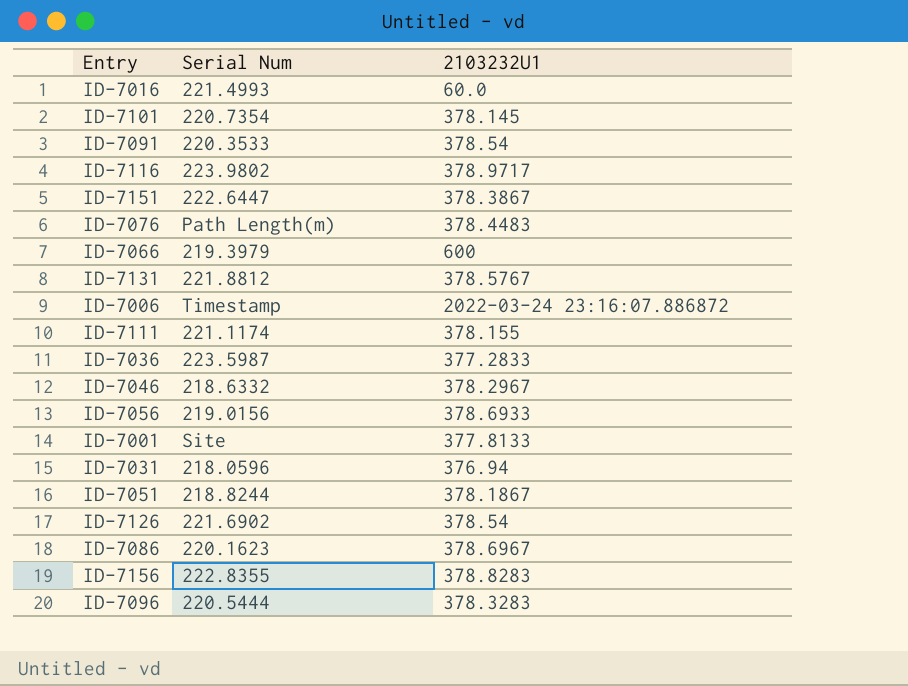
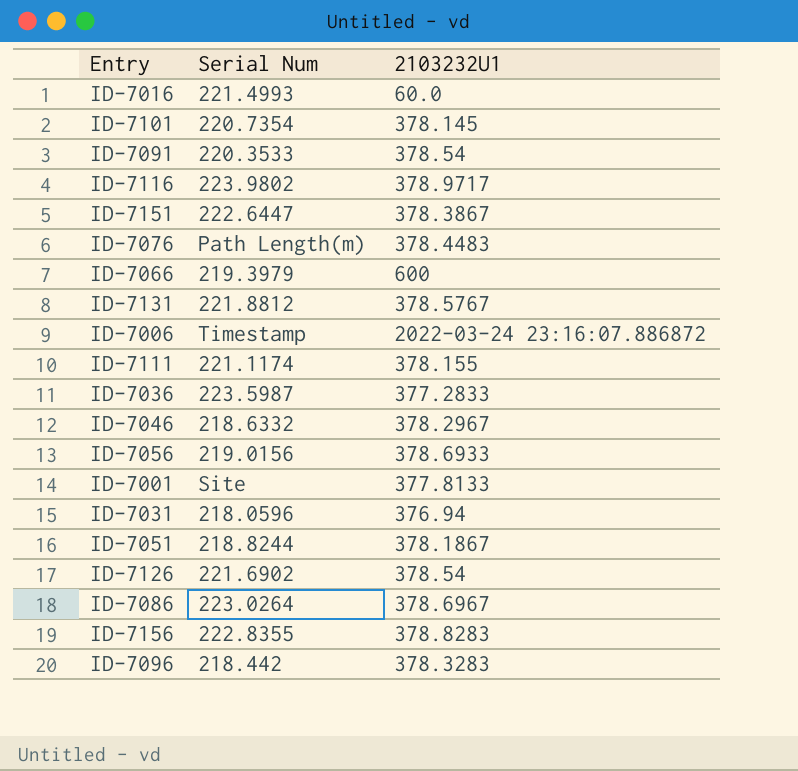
ID-7086 | Serial Num: 220.1623 -> 223.0264
ID-7096 | Serial Num: 220.5444 -> 218.442

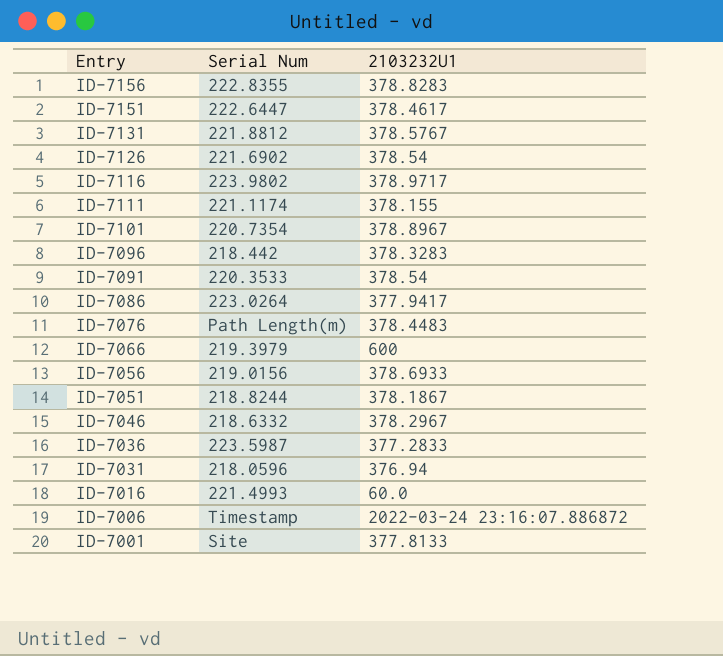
row order: none -> Entry descending
ID-7151 | 2103232U1: 378.3867 -> 378.4617
ID-7101 | 2103232U1: 378.145 -> 378.8967
ID-7086 | 2103232U1: 378.6967 -> 377.9417

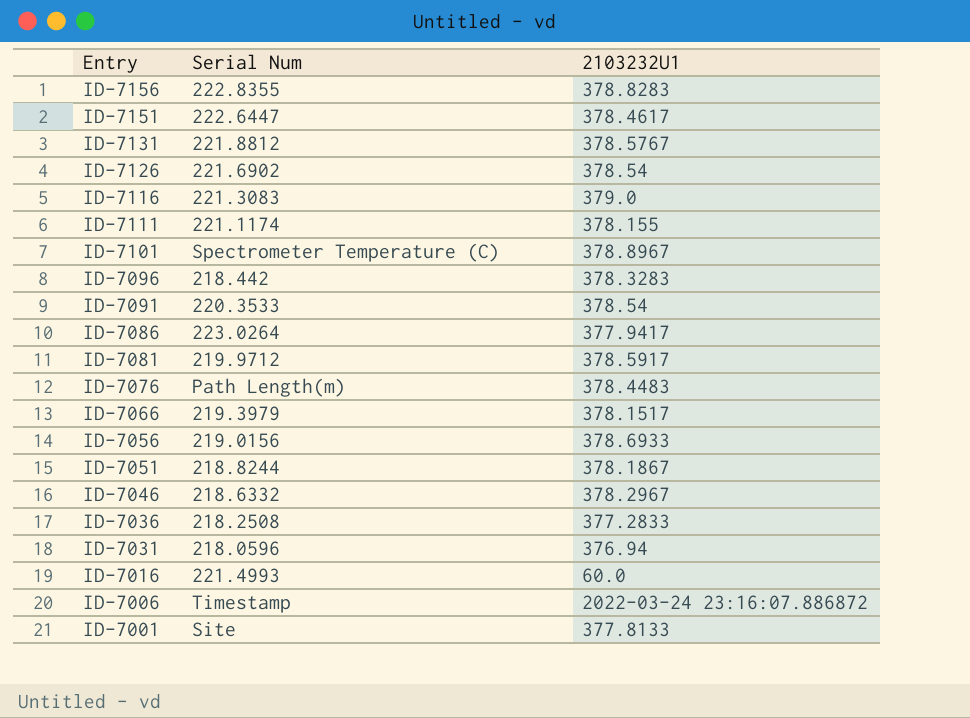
ID-7116 | Serial Num: 223.9802 -> 221.3083
ID-7116 | 2103232U1: 378.9717 -> 379.0
ID-7101 | Serial Num: 220.7354 -> Spectrometer Temperature (C)
row ID-7081: none -> 219.9712 | 378.5917
ID-7066 | 2103232U1: 600 -> 378.1517
ID-7036 | Serial Num: 223.5987 -> 218.2508

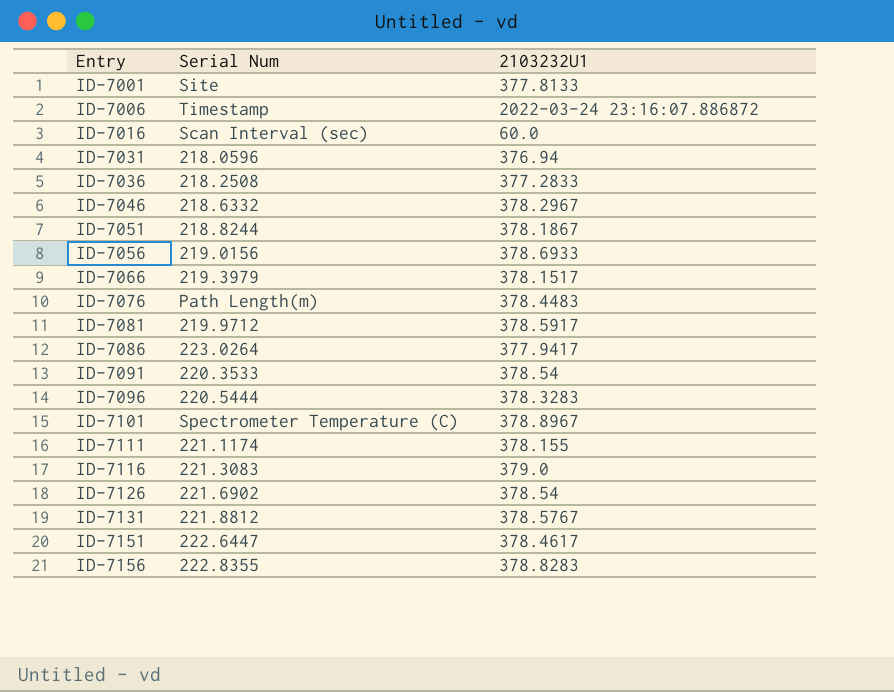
row order: Entry descending -> Entry ascending
ID-7016 | Serial Num: 221.4993 -> Scan Interval (sec)
ID-7096 | Serial Num: 218.442 -> 220.5444

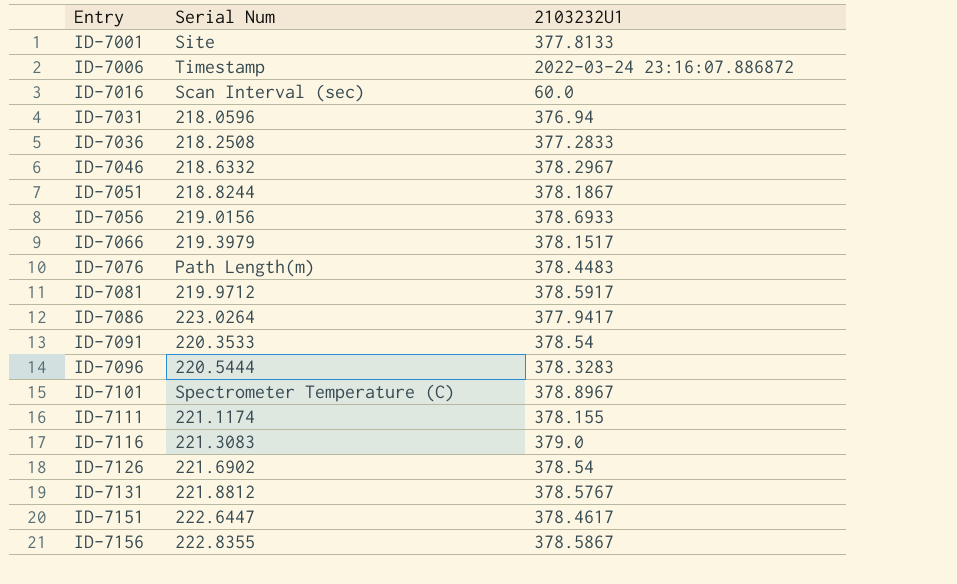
ID-7156 | 2103232U1: 378.8283 -> 378.5867

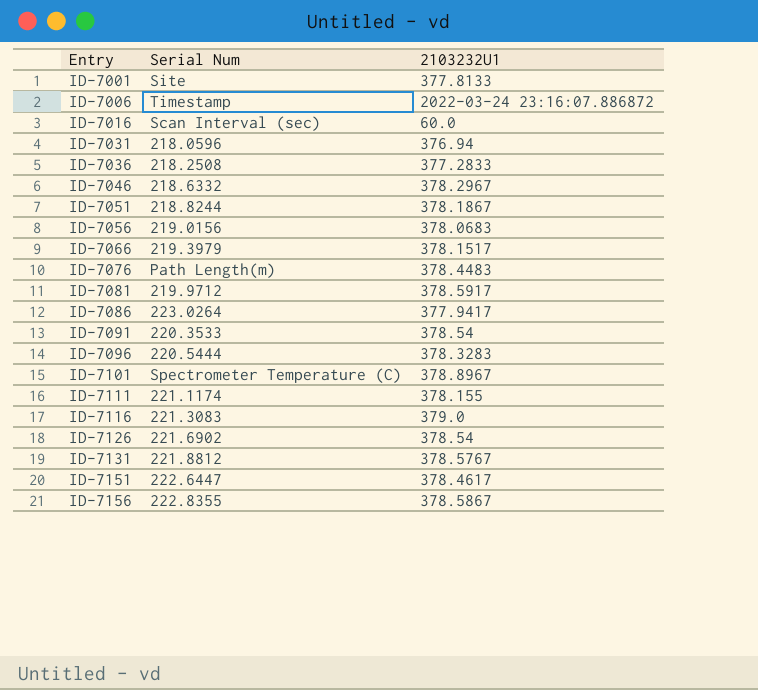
ID-7056 | 2103232U1: 378.6933 -> 378.0683

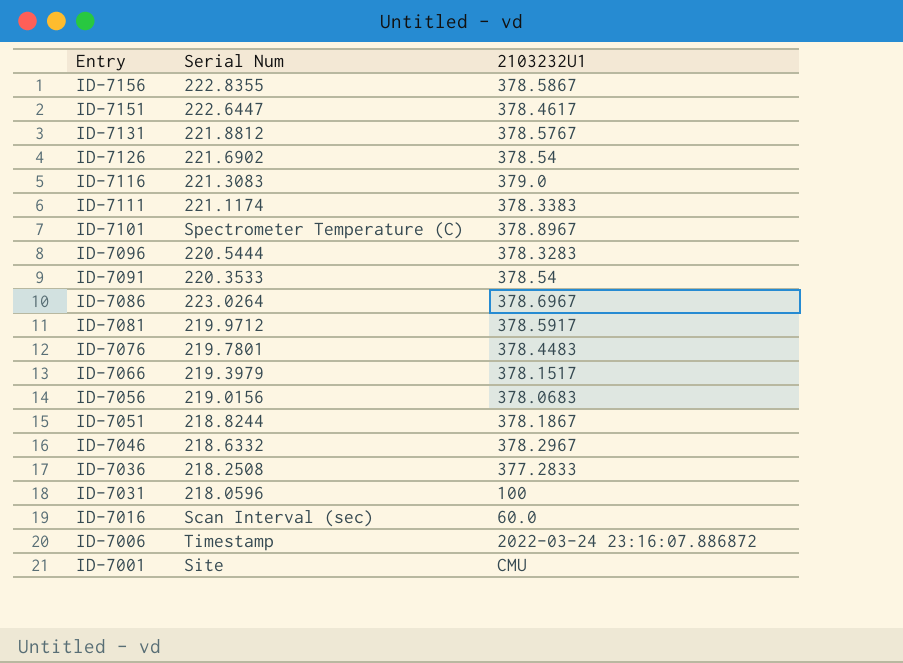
row order: Entry ascending -> Entry descending
ID-7111 | 2103232U1: 378.155 -> 378.3383
ID-7086 | 2103232U1: 377.9417 -> 378.6967
ID-7076 | Serial Num: Path Length(m) -> 219.7801
ID-7031 | 2103232U1: 376.94 -> 100
ID-7001 | 2103232U1: 377.8133 -> CMU

